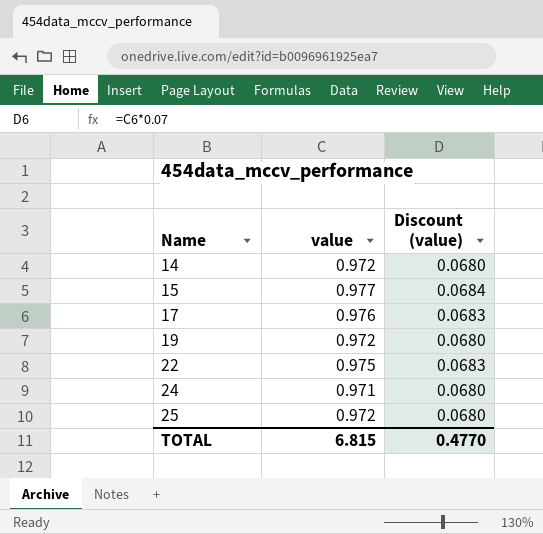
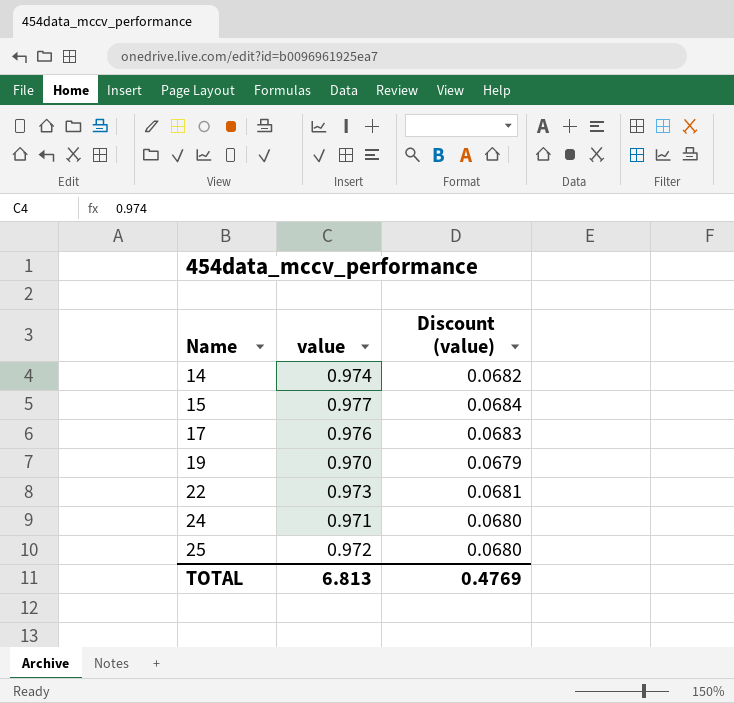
14 | value: 0.972 -> 0.974
14 | Discount (value): 0.0680 -> 0.0682
19 | value: 0.972 -> 0.970
19 | Discount (value): 0.0680 -> 0.0679
22 | value: 0.975 -> 0.973
22 | Discount (value): 0.0683 -> 0.0681
TOTAL | value: 6.815 -> 6.813
TOTAL | Discount (value): 0.4770 -> 0.4769

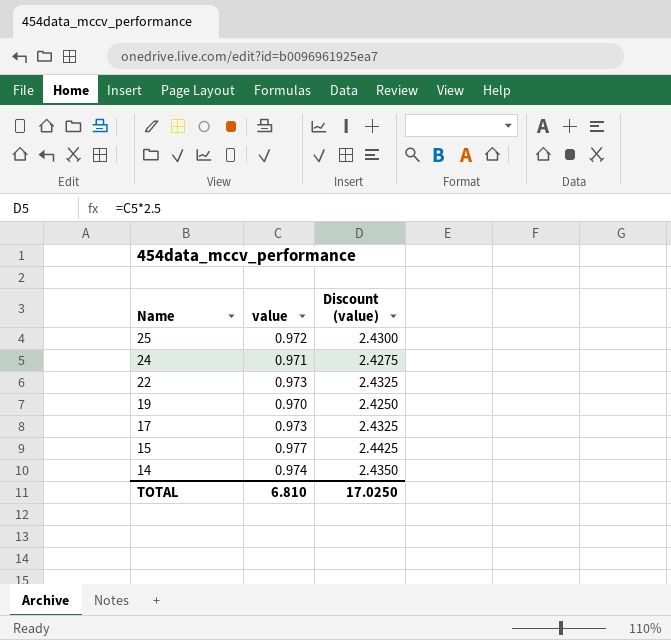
row order: Name ascending -> Name descending
column Discount (value) | formula: [value] * 0.07 -> [value] * 2.5
17 | value: 0.976 -> 0.973
TOTAL | value: 6.813 -> 6.810
TOTAL | Discount (value): 0.4769 -> 17.0250

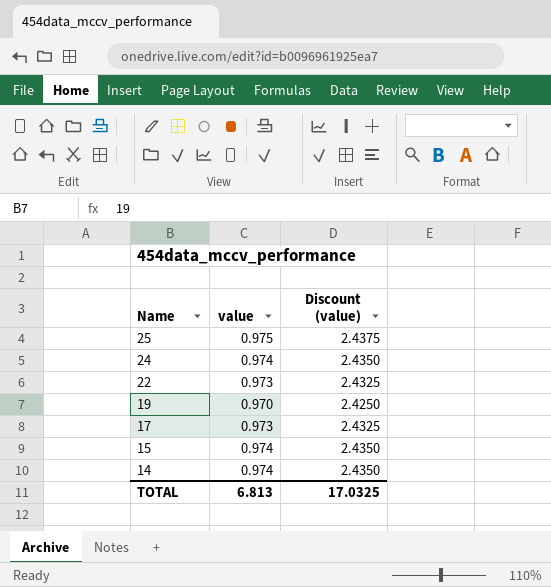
25 | value: 0.972 -> 0.975
25 | Discount (value): 2.4300 -> 2.4375
24 | value: 0.971 -> 0.974
24 | Discount (value): 2.4275 -> 2.4350
15 | value: 0.977 -> 0.974
15 | Discount (value): 2.4425 -> 2.4350
TOTAL | value: 6.810 -> 6.813
TOTAL | Discount (value): 17.0250 -> 17.0325

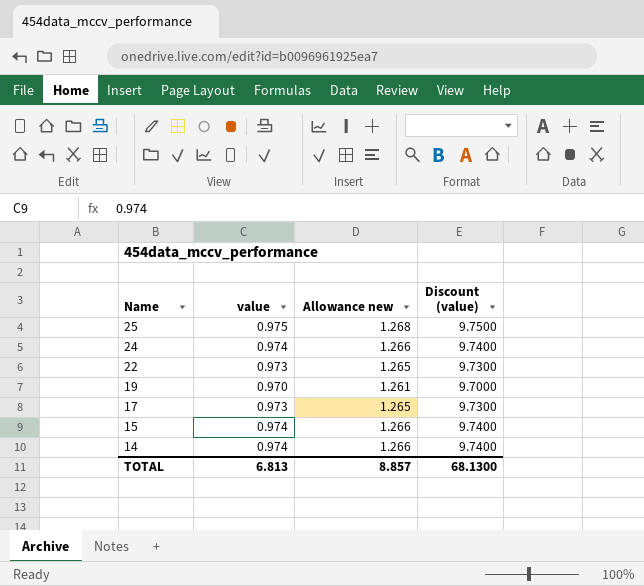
column Allowance new | formula: none -> [value] * 1.3
column Discount (value) | formula: [value] * 2.5 -> [value] * 10
TOTAL | Discount (value): 17.0325 -> 68.1300

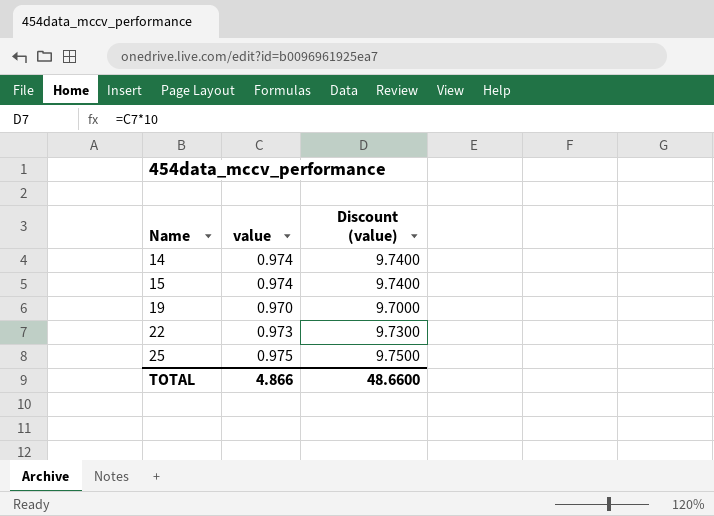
row order: Name descending -> Name ascending
column Allowance new | formula: [value] * 1.3 -> none
row 24: 0.974 | 1.266 | 9.7400 -> none
row 17: 0.973 | 1.265 | 9.7300 -> none
TOTAL | value: 6.813 -> 4.866
TOTAL | Discount (value): 68.1300 -> 48.6600

